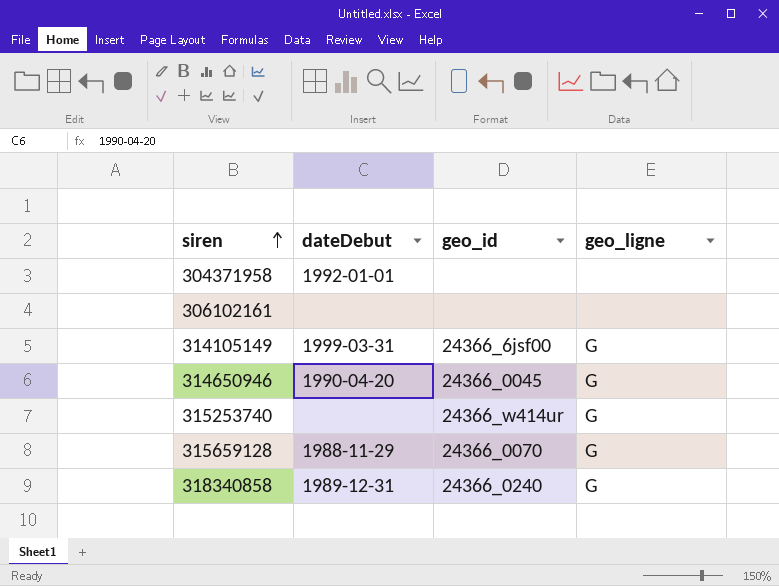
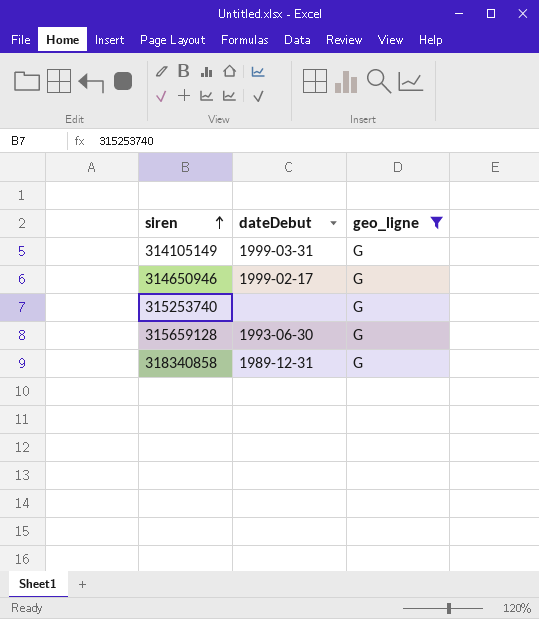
filter: none -> geo_ligne = G
column geo_id | position: 3 -> none
314650946 | dateDebut: 1990-04-20 -> 1999-02-17
315659128 | dateDebut: 1988-11-29 -> 1993-06-30

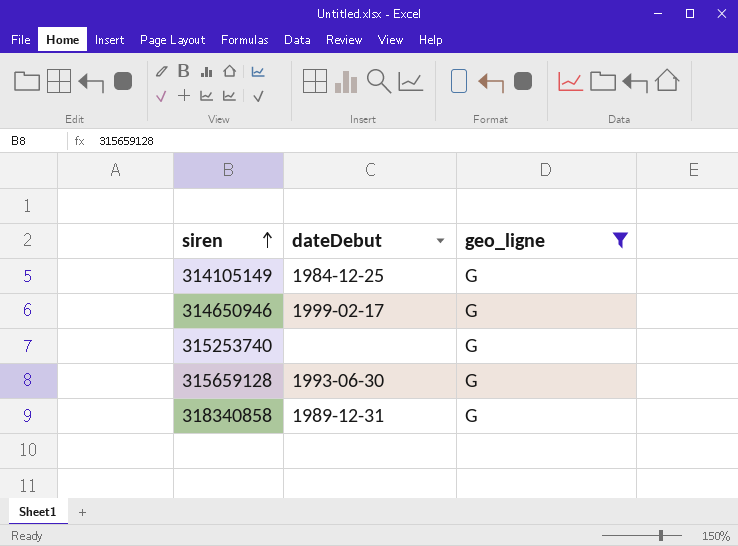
314105149 | dateDebut: 1999-03-31 -> 1984-12-25

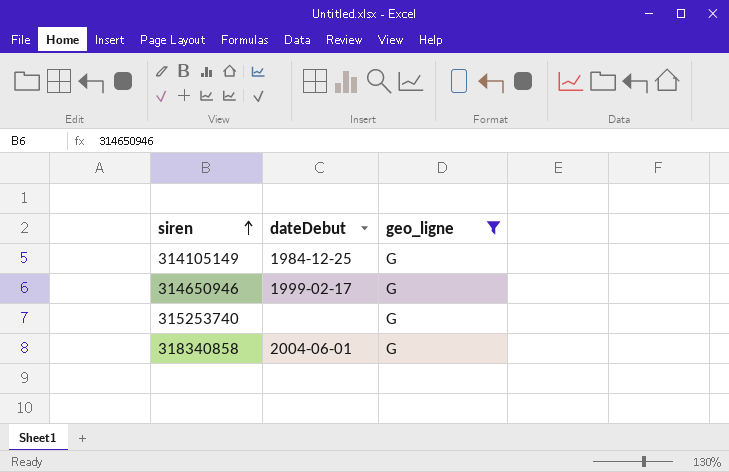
row 315659128: 1993-06-30 | G -> none
318340858 | dateDebut: 1989-12-31 -> 2004-06-01

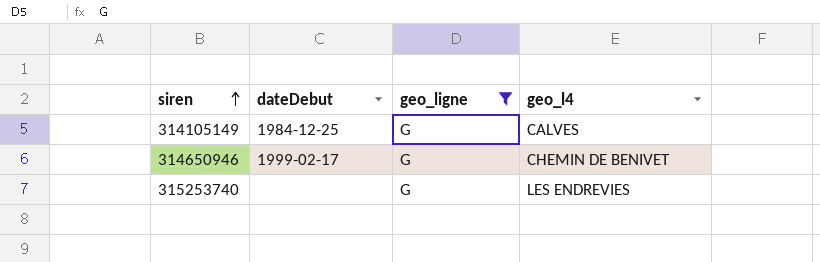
column geo_l4 | position: none -> 4
row 318340858: 2004-06-01 | G -> none

